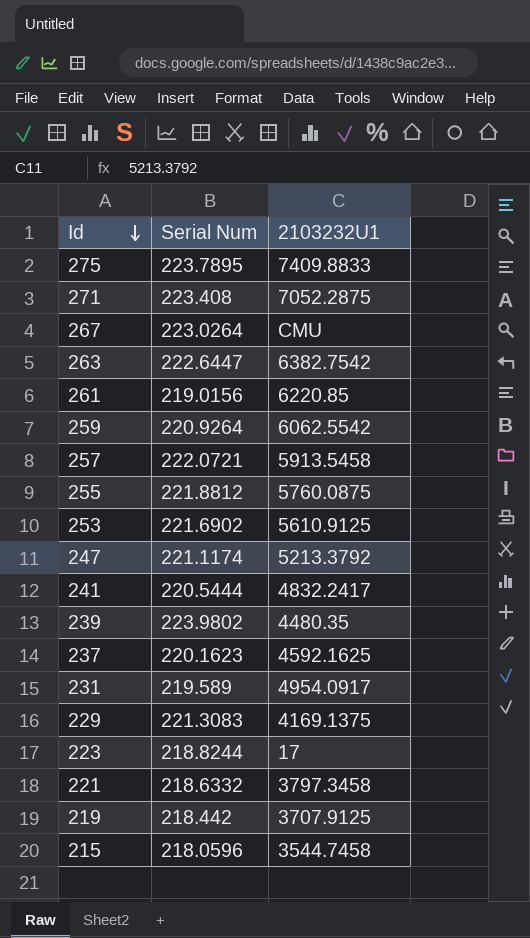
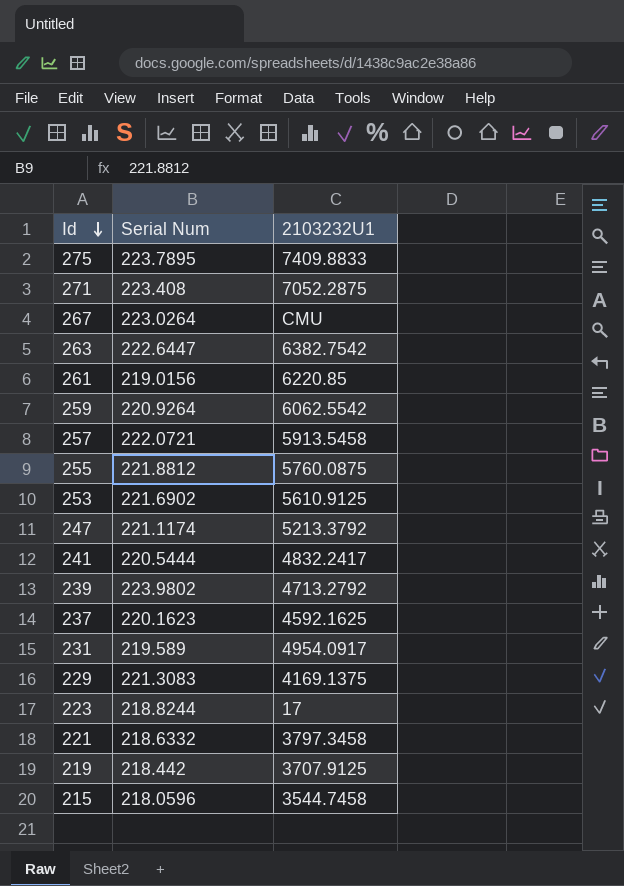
239 | 2103232U1: 4480.35 -> 4713.2792

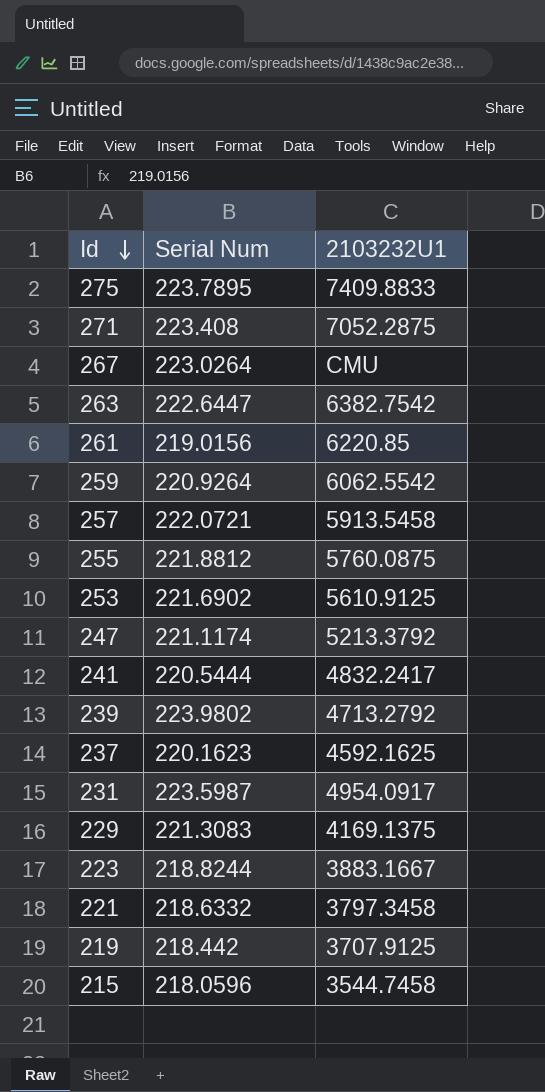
231 | Serial Num: 219.589 -> 223.5987
223 | 2103232U1: 17 -> 3883.1667

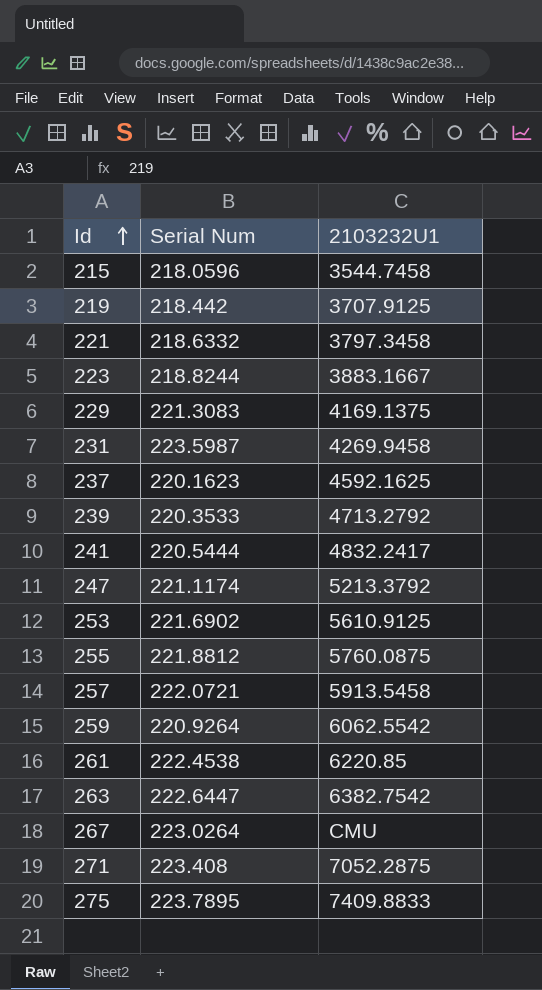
row order: Id descending -> Id ascending
231 | 2103232U1: 4954.0917 -> 4269.9458
239 | Serial Num: 223.9802 -> 220.3533
261 | Serial Num: 219.0156 -> 222.4538

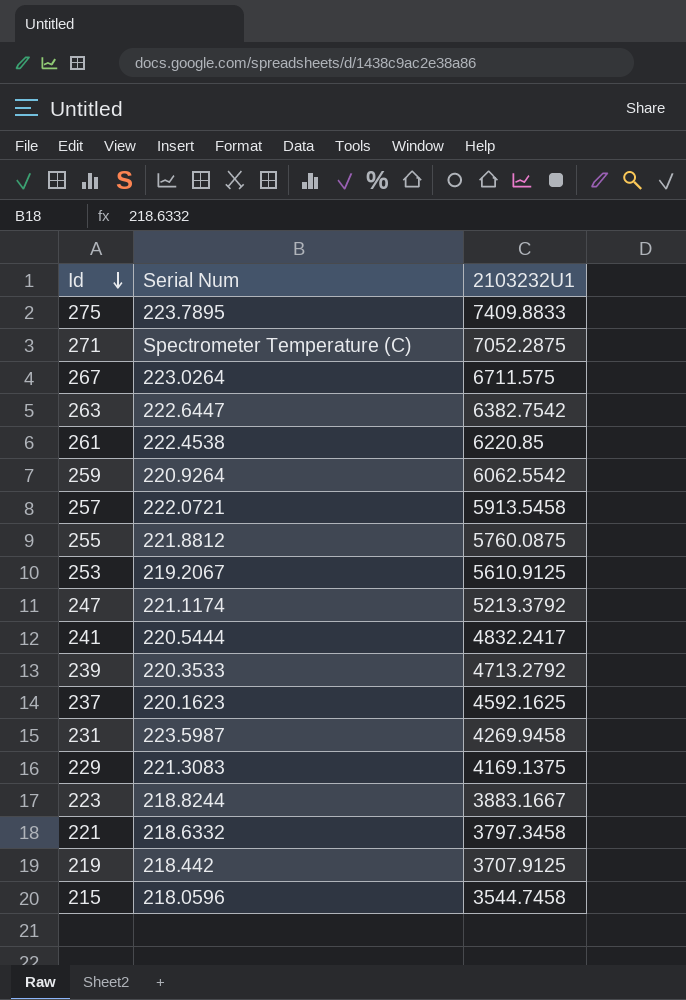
row order: Id ascending -> Id descending
271 | Serial Num: 223.408 -> Spectrometer Temperature (C)
267 | 2103232U1: CMU -> 6711.575
253 | Serial Num: 221.6902 -> 219.2067

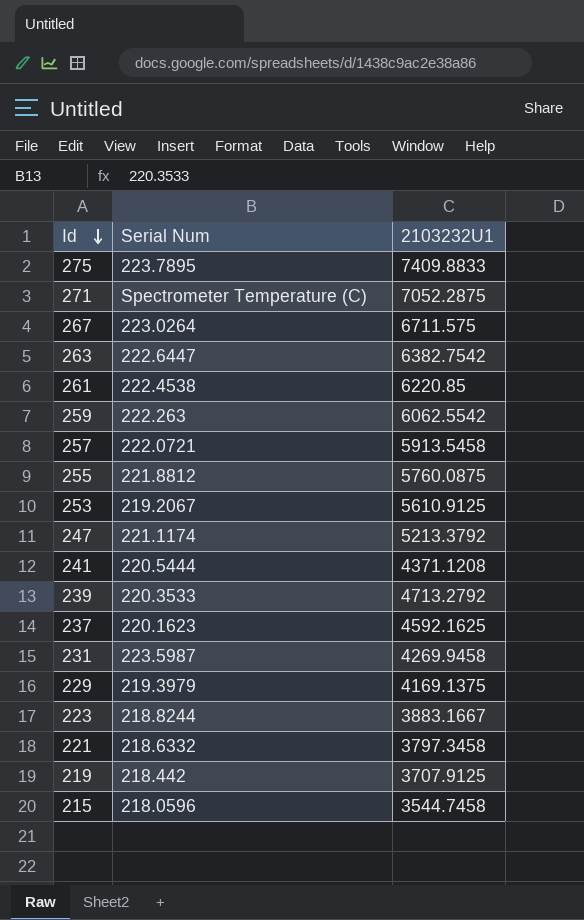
259 | Serial Num: 220.9264 -> 222.263
241 | 2103232U1: 4832.2417 -> 4371.1208
229 | Serial Num: 221.3083 -> 219.3979

